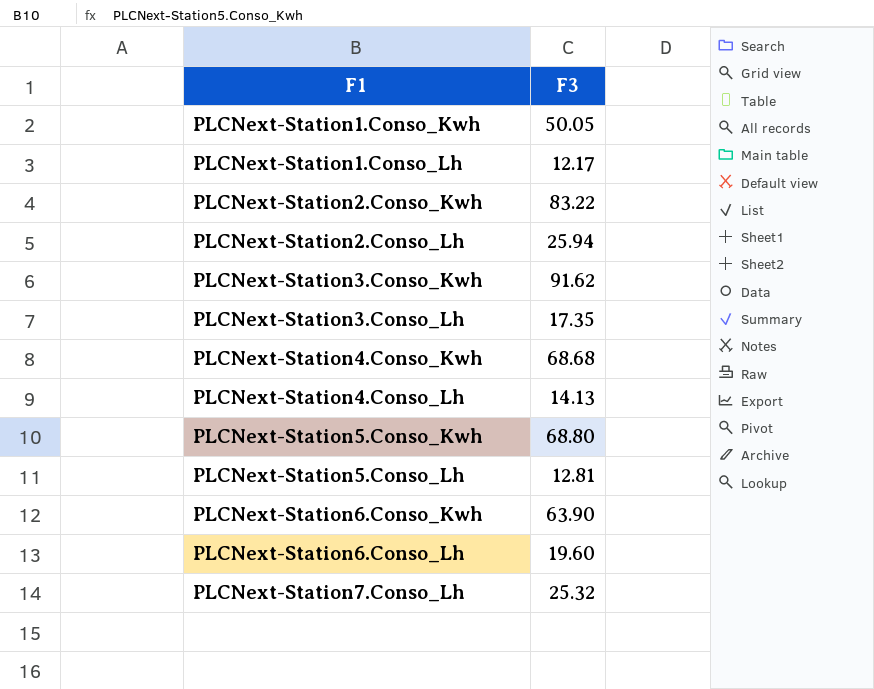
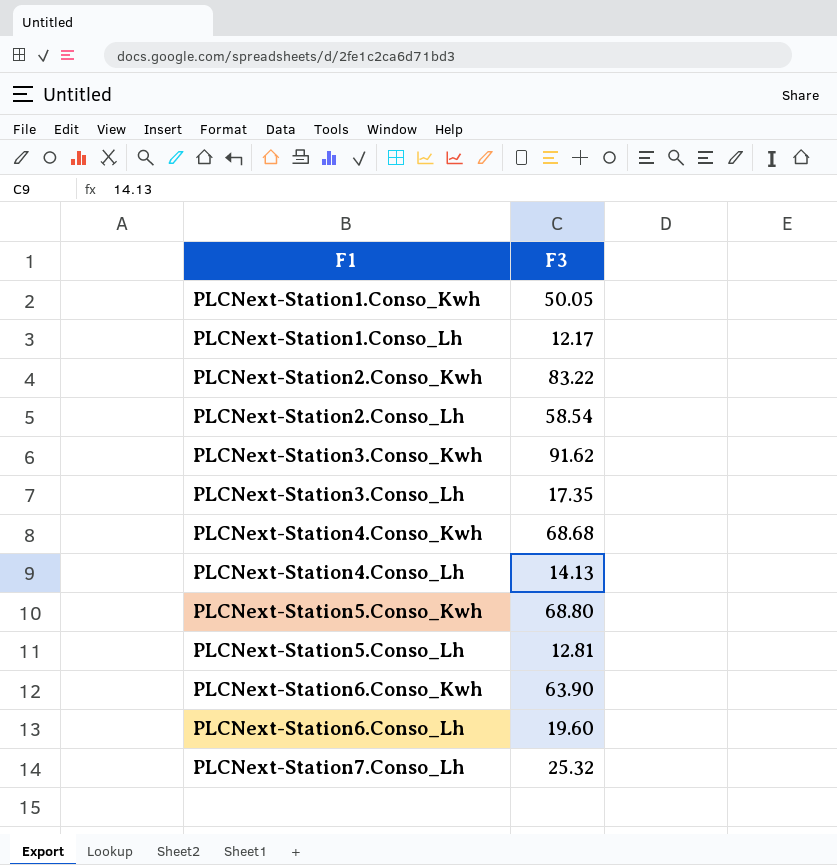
PLCNext-Station2.Conso_Lh | F3: 25.94 -> 58.54

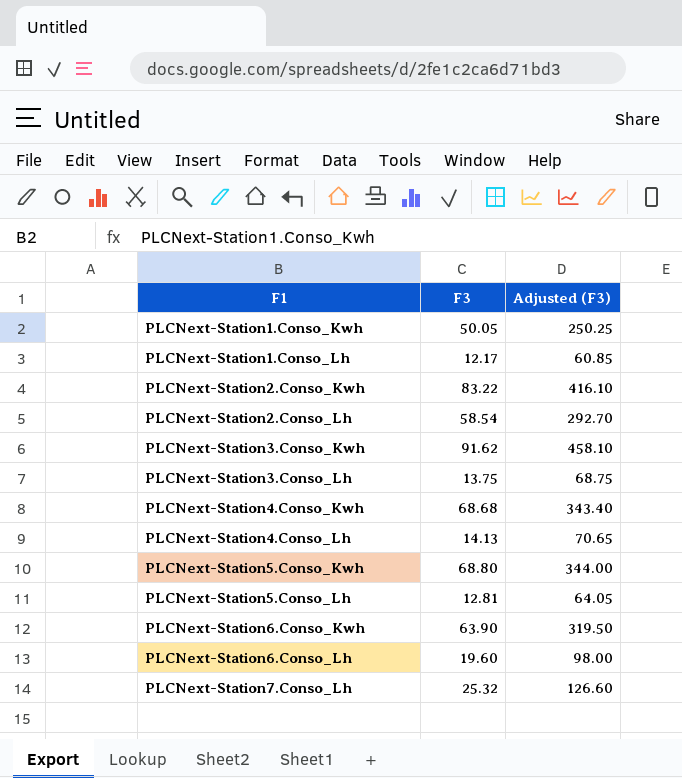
column Adjusted (F3) | formula: none -> [F3] * 5
PLCNext-Station3.Conso_Lh | F3: 17.35 -> 13.75

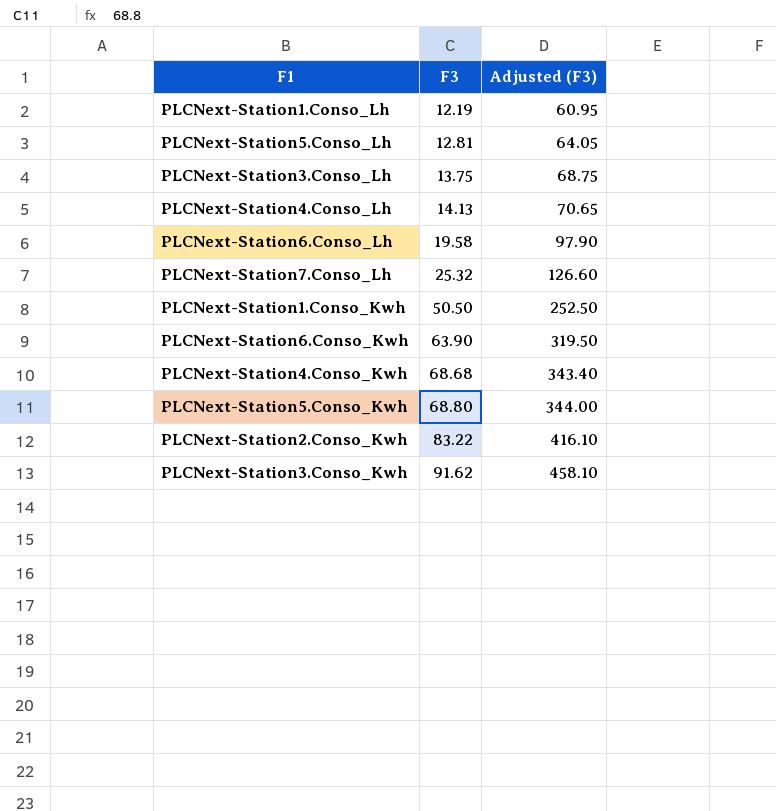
row order: F1 ascending -> F3 ascending
row PLCNext-Station2.Conso_Lh: 58.54 | 292.70 -> none
PLCNext-Station1.Conso_Lh | F3: 12.17 -> 12.19
PLCNext-Station1.Conso_Lh | Adjusted (F3): 60.85 -> 60.95
PLCNext-Station6.Conso_Lh | F3: 19.60 -> 19.58
PLCNext-Station6.Conso_Lh | Adjusted (F3): 98.00 -> 97.90
PLCNext-Station1.Conso_Kwh | F3: 50.05 -> 50.50
PLCNext-Station1.Conso_Kwh | Adjusted (F3): 250.25 -> 252.50

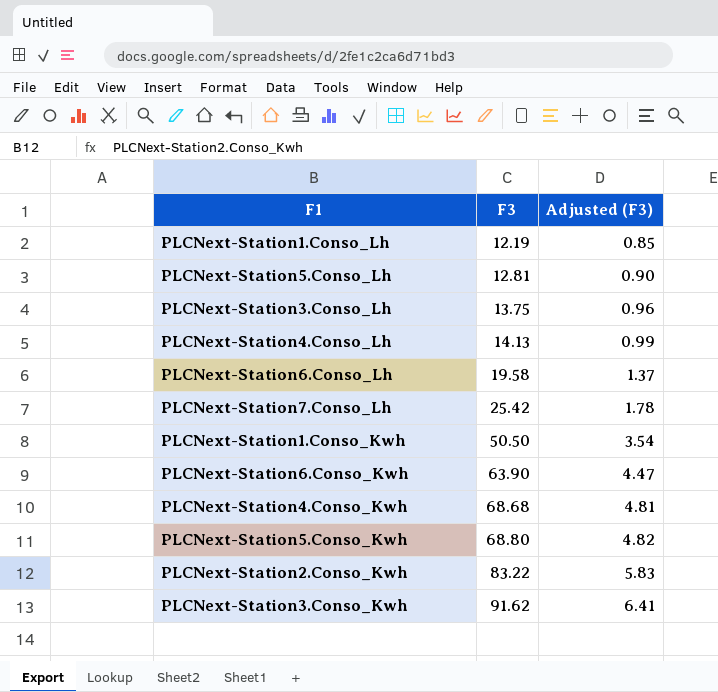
column Adjusted (F3) | formula: [F3] * 5 -> [F3] * 0.07
PLCNext-Station7.Conso_Lh | F3: 25.32 -> 25.42

